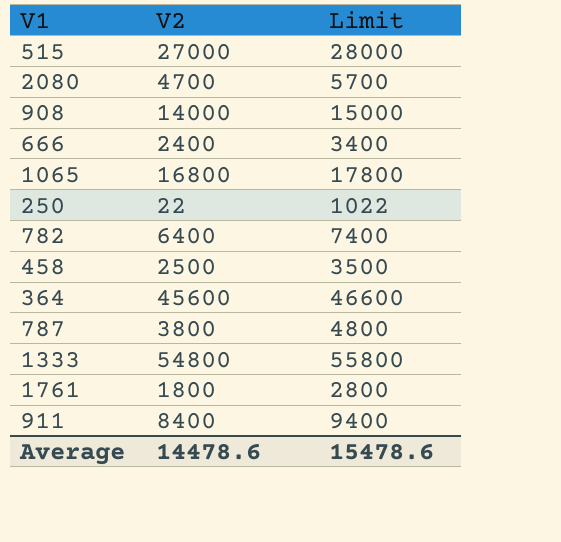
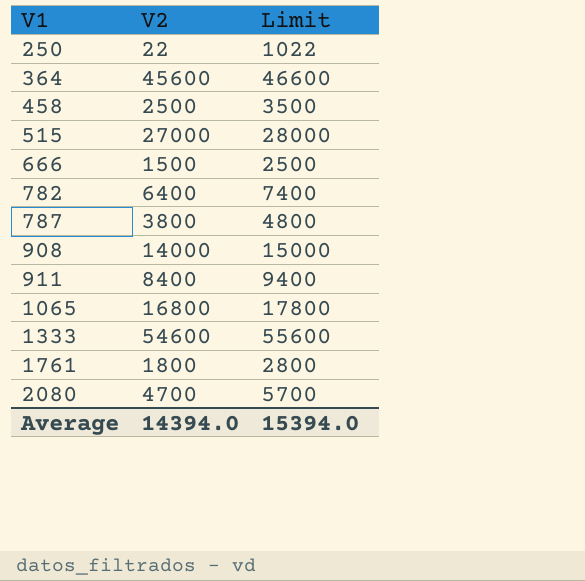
row order: none -> V1 ascending
666 | V2: 2400 -> 1500
666 | Limit: 3400 -> 2500
1333 | V2: 54800 -> 54600
1333 | Limit: 55800 -> 55600
Average | V2: 14478.6 -> 14394.0
Average | Limit: 15478.6 -> 15394.0

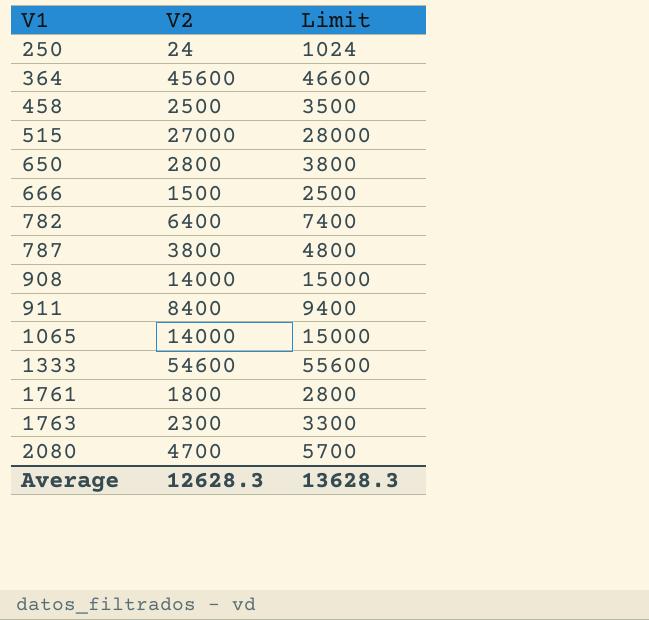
250 | V2: 22 -> 24
250 | Limit: 1022 -> 1024
row 650: none -> 2800 | 3800
1065 | V2: 16800 -> 14000
1065 | Limit: 17800 -> 15000
row 1763: none -> 2300 | 3300
Average | V2: 14394.0 -> 12628.3
Average | Limit: 15394.0 -> 13628.3

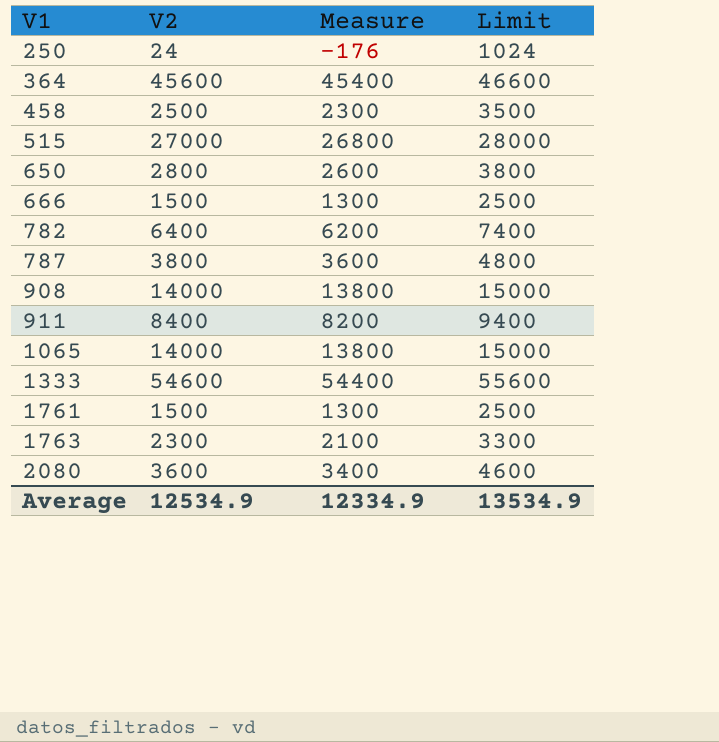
column Measure | formula: none -> [V2] - 200
1761 | V2: 1800 -> 1500
1761 | Limit: 2800 -> 2500
2080 | V2: 4700 -> 3600
2080 | Limit: 5700 -> 4600
Average | V2: 12628.3 -> 12534.9
Average | Limit: 13628.3 -> 13534.9

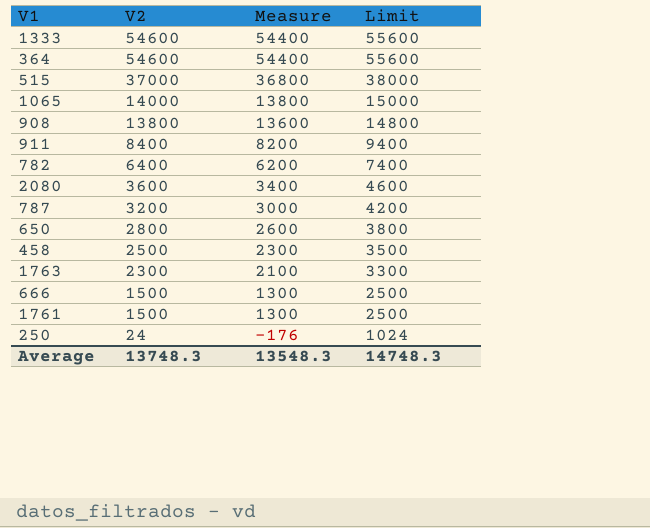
row order: V1 ascending -> V2 descending
364 | V2: 45600 -> 54600
364 | Measure: 45400 -> 54400
364 | Limit: 46600 -> 55600
515 | V2: 27000 -> 37000
515 | Measure: 26800 -> 36800
515 | Limit: 28000 -> 38000
908 | V2: 14000 -> 13800
908 | Measure: 13800 -> 13600
908 | Limit: 15000 -> 14800
787 | V2: 3800 -> 3200
787 | Measure: 3600 -> 3000
787 | Limit: 4800 -> 4200
Average | V2: 12534.9 -> 13748.3
Average | Measure: 12334.9 -> 13548.3
Average | Limit: 13534.9 -> 14748.3

